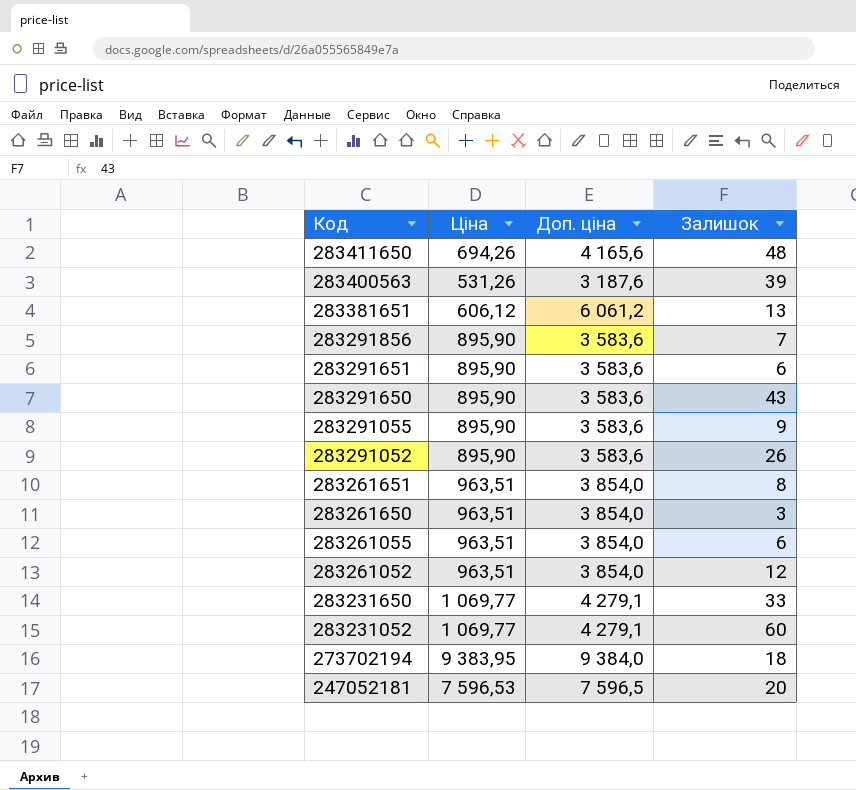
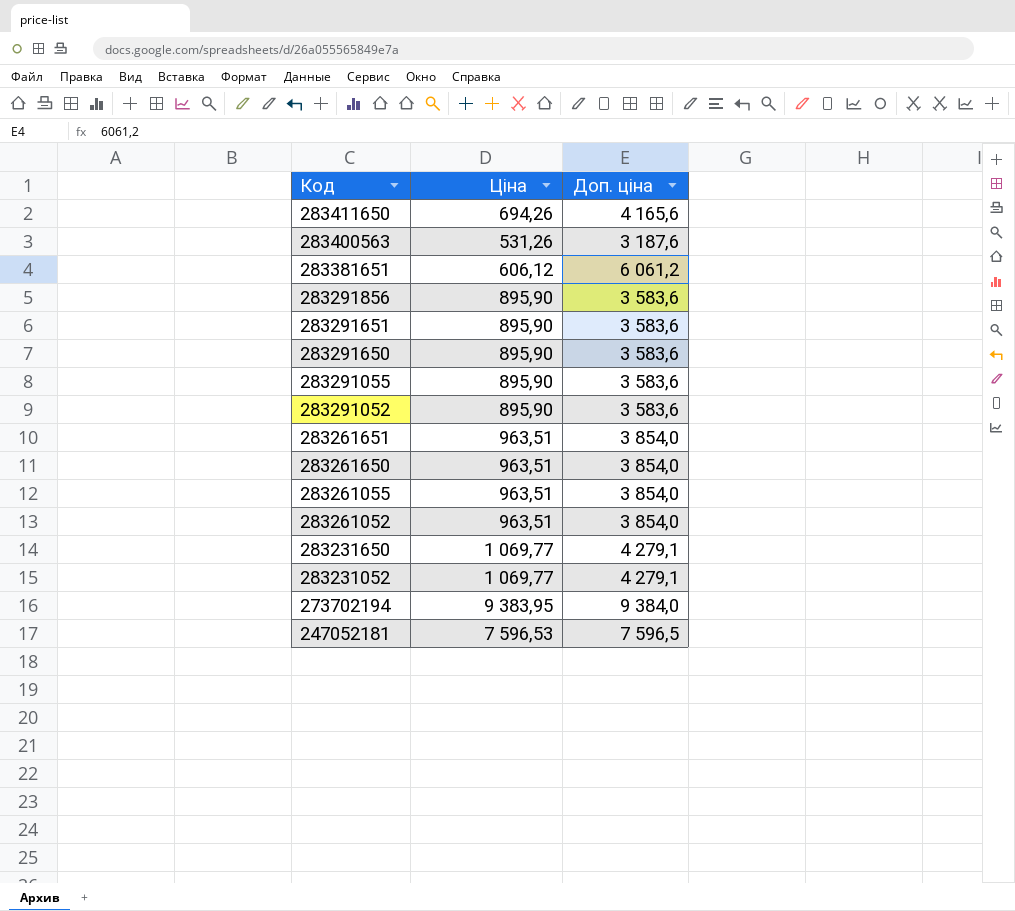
column Залишок | position: 4 -> none

